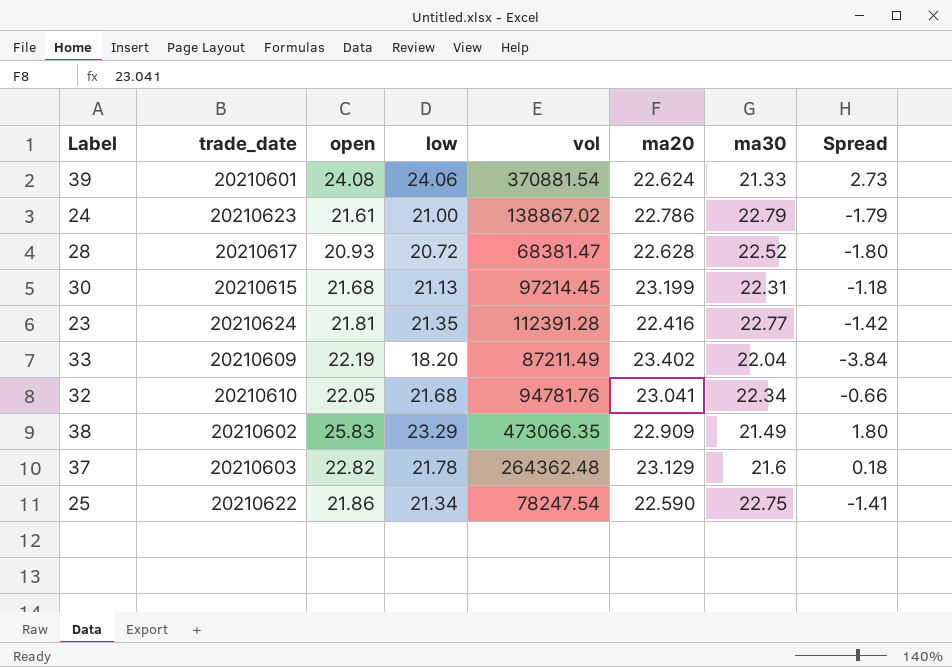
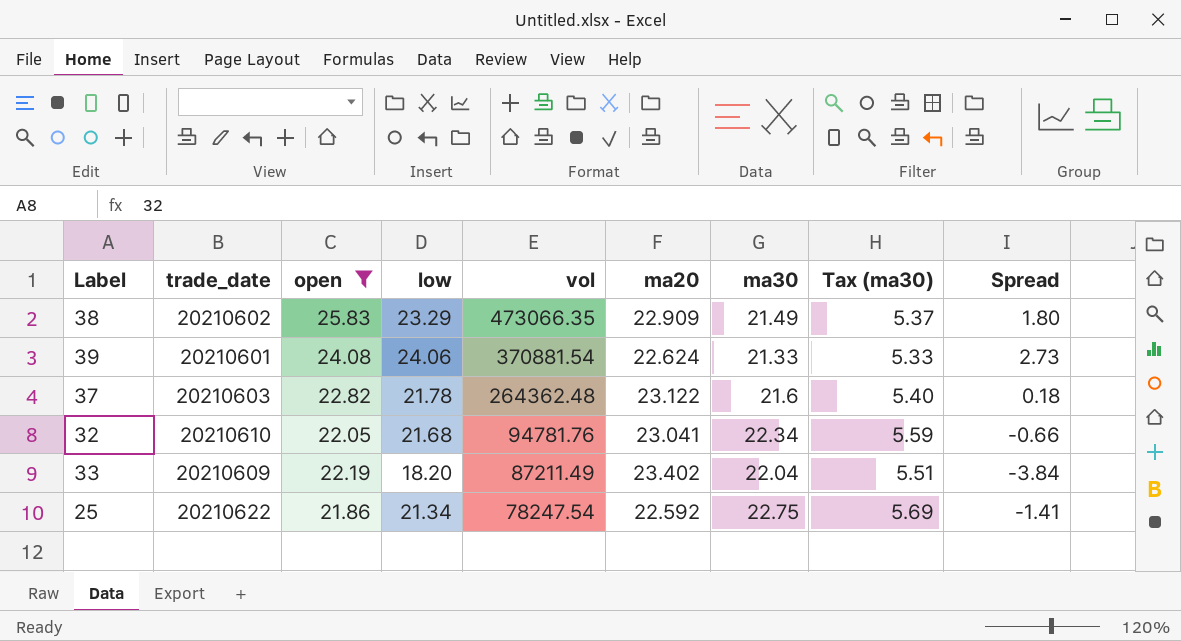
filter: none -> open >= 21.86
row order: none -> vol descending
column Tax (ma30) | formula: none -> [ma30] * 0.25
37 | ma20: 23.129 -> 23.122
25 | ma20: 22.590 -> 22.592

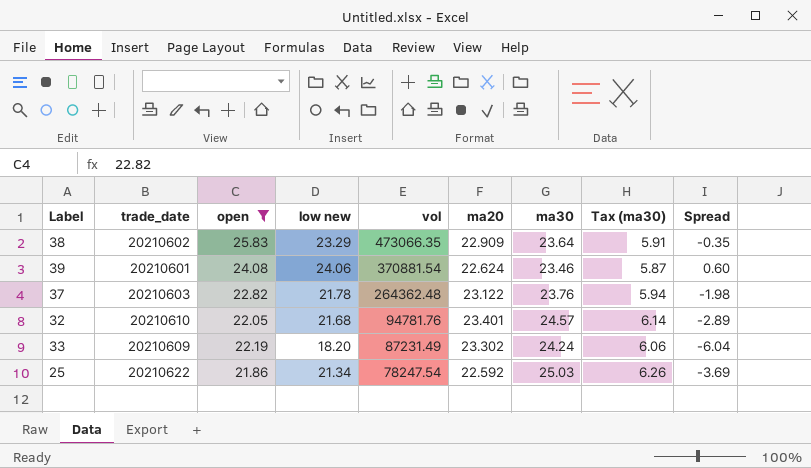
column name: low -> low new
38 | ma30: 21.49 -> 23.64
38 | Tax (ma30): 5.37 -> 5.91
38 | Spread: 1.80 -> -0.35
39 | ma30: 21.33 -> 23.46
39 | Tax (ma30): 5.33 -> 5.87
39 | Spread: 2.73 -> 0.60
37 | ma30: 21.6 -> 23.76
37 | Tax (ma30): 5.40 -> 5.94
37 | Spread: 0.18 -> -1.98
32 | ma20: 23.041 -> 23.401
32 | ma30: 22.34 -> 24.57
32 | Tax (ma30): 5.59 -> 6.14
32 | Spread: -0.66 -> -2.89
33 | vol: 87211.49 -> 87231.49
33 | ma20: 23.402 -> 23.302
33 | ma30: 22.04 -> 24.24
33 | Tax (ma30): 5.51 -> 6.06
33 | Spread: -3.84 -> -6.04
25 | ma30: 22.75 -> 25.03
25 | Tax (ma30): 5.69 -> 6.26
25 | Spread: -1.41 -> -3.69

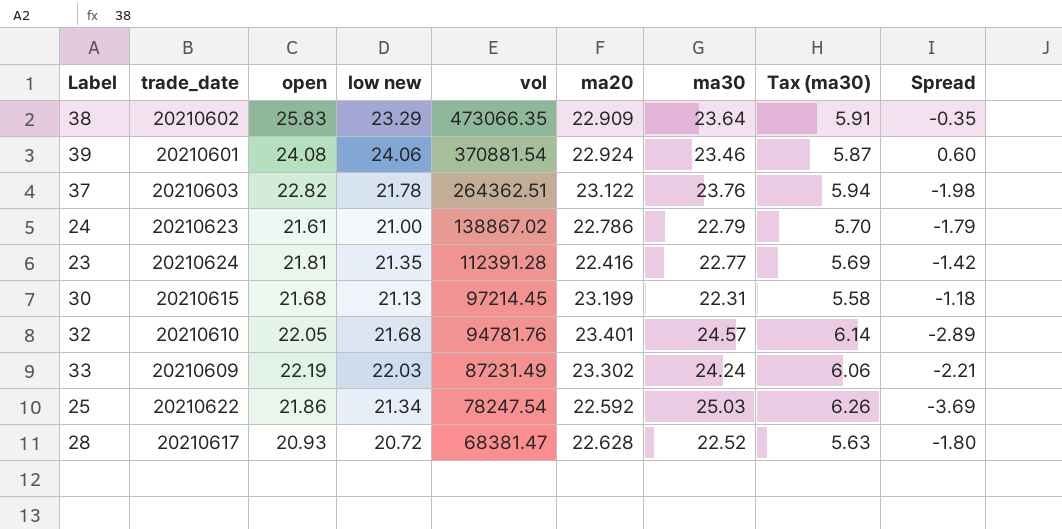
filter: open >= 21.86 -> none
39 | ma20: 22.624 -> 22.924
37 | vol: 264362.48 -> 264362.51
33 | low new: 18.20 -> 22.03
33 | Spread: -6.04 -> -2.21

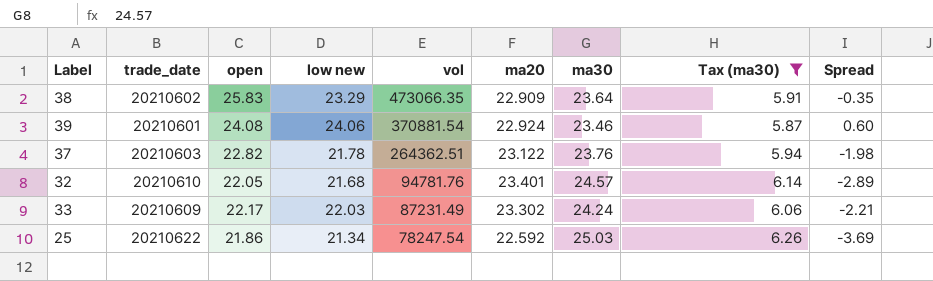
filter: none -> Tax (ma30) >= 5.87
33 | open: 22.19 -> 22.17

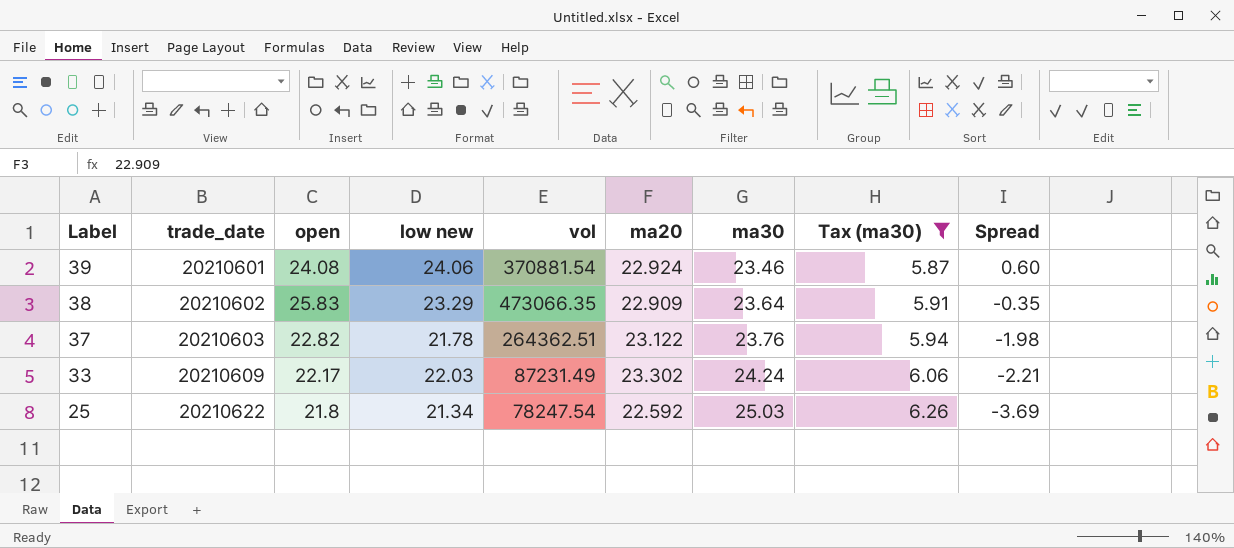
row order: vol descending -> Label descending
row 32: 20210610 | 22.05 | 21.68 | 94781.76 | 23.401 | 24.57 | 6.14 | -2.89 -> none
25 | open: 21.86 -> 21.8

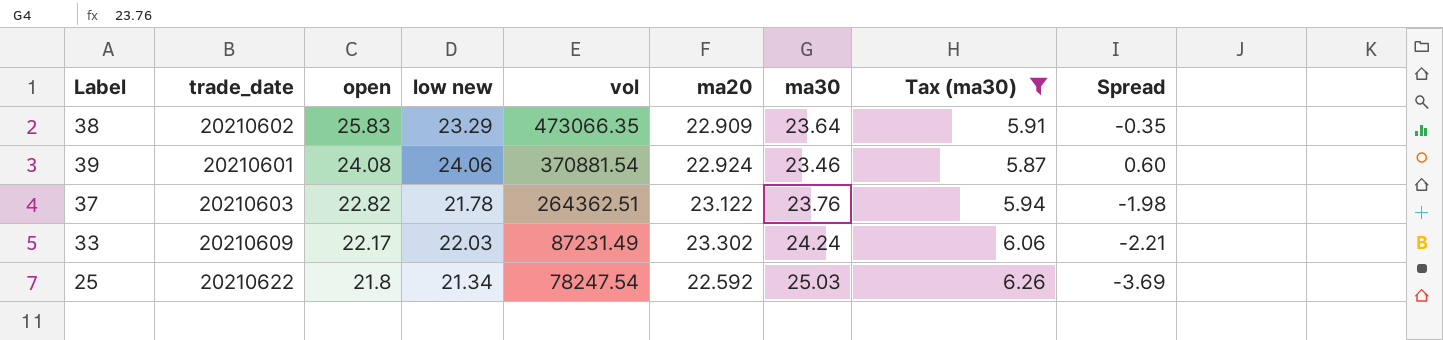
row order: Label descending -> open descending

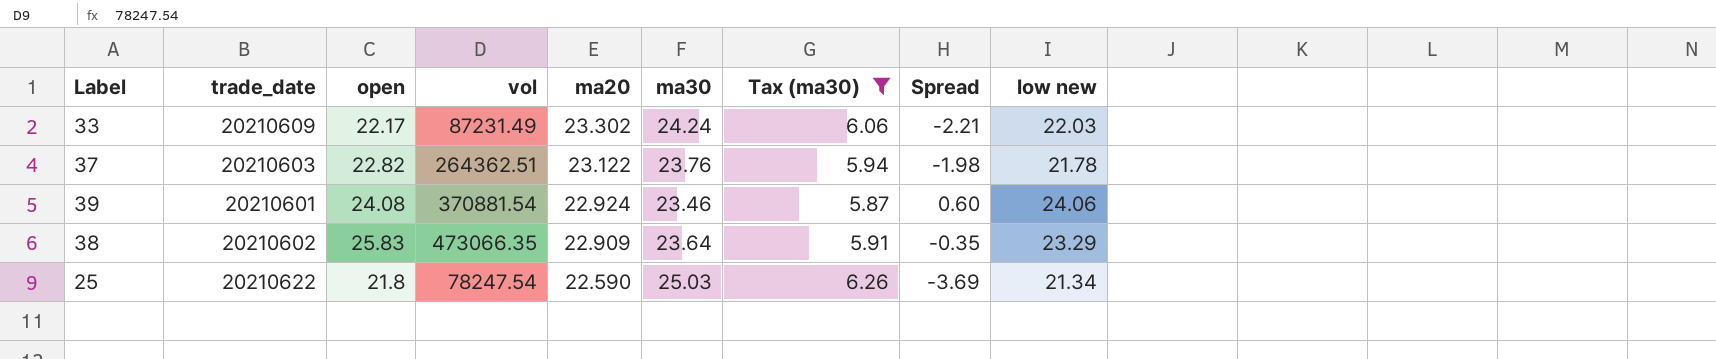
row order: open descending -> ma20 descending
column low new | position: 4 -> 9
25 | ma20: 22.592 -> 22.590

